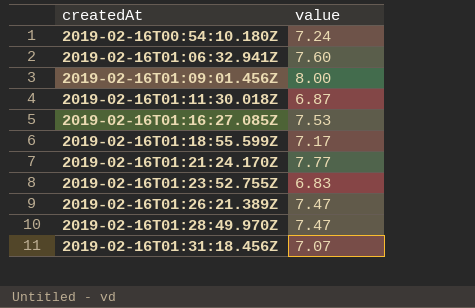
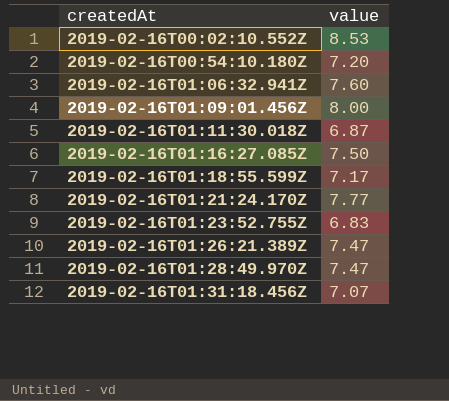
row 2019-02-16T00:02:10.552Z: none -> 8.53
2019-02-16T00:54:10.180Z | value: 7.24 -> 7.20
2019-02-16T01:16:27.085Z | value: 7.53 -> 7.50

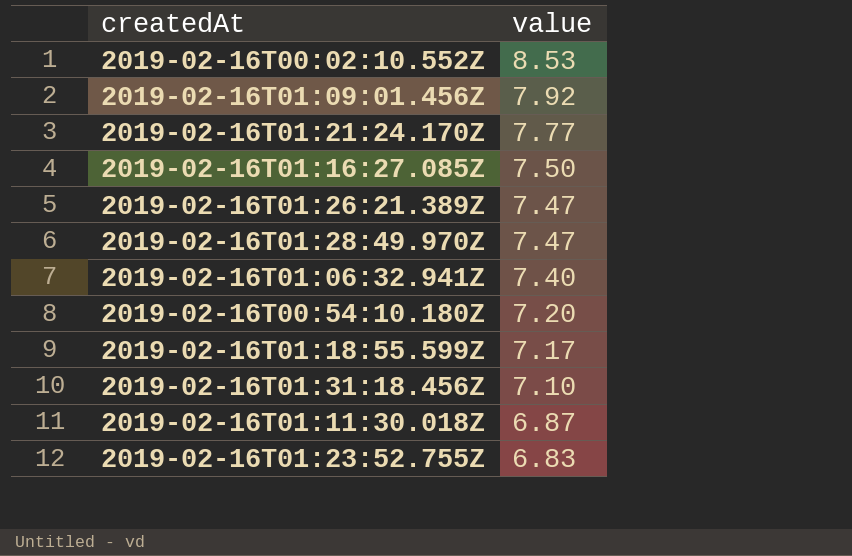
row order: createdAt ascending -> value descending
2019-02-16T01:09:01.456Z | value: 8.00 -> 7.92
2019-02-16T01:06:32.941Z | value: 7.60 -> 7.40
2019-02-16T01:31:18.456Z | value: 7.07 -> 7.10

